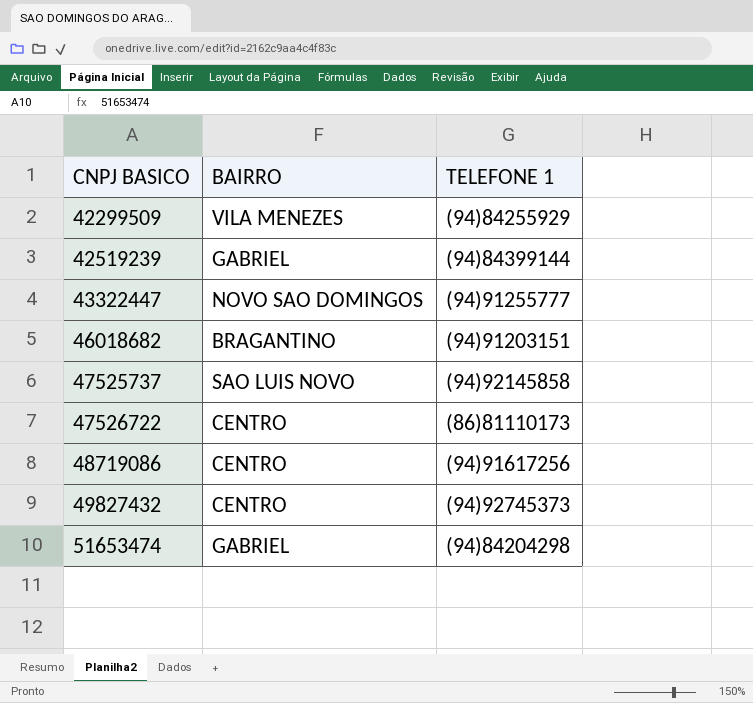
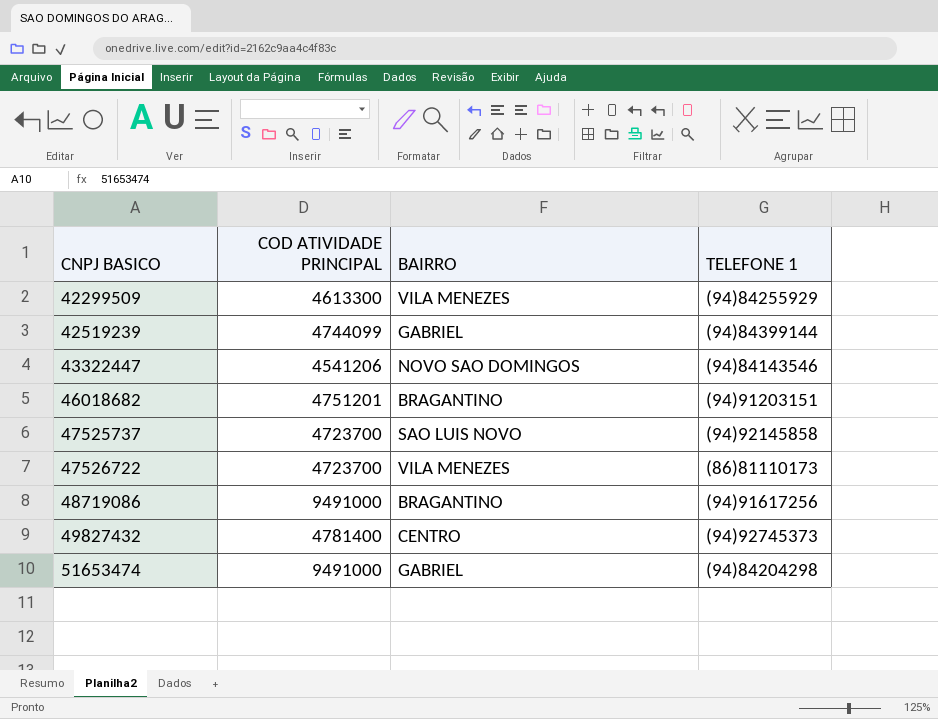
column COD ATIVIDADE PRINCIPAL | position: none -> 2
43322447 | TELEFONE 1: (94)91255777 -> (94)84143546
47526722 | BAIRRO: CENTRO -> VILA MENEZES
48719086 | BAIRRO: CENTRO -> BRAGANTINO

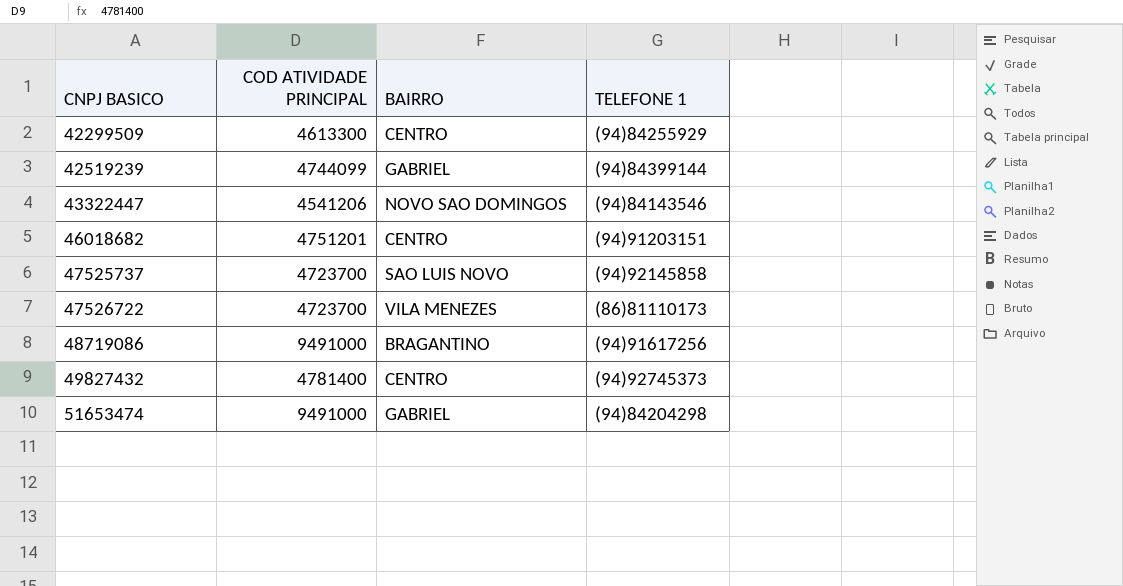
42299509 | BAIRRO: VILA MENEZES -> CENTRO
46018682 | BAIRRO: BRAGANTINO -> CENTRO

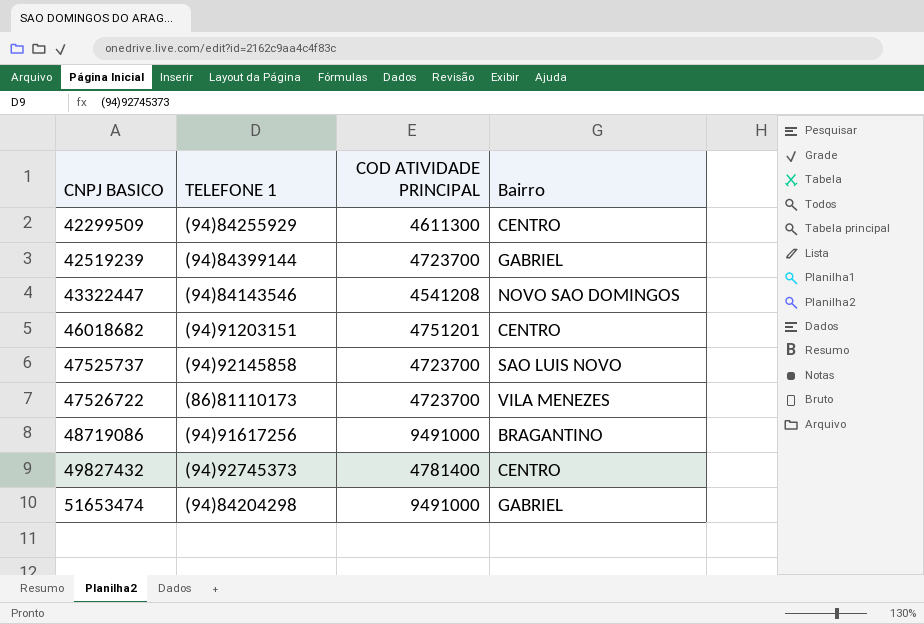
column TELEFONE 1 | position: 4 -> 2
column name: BAIRRO -> Bairro
42299509 | COD ATIVIDADE PRINCIPAL: 4613300 -> 4611300
42519239 | COD ATIVIDADE PRINCIPAL: 4744099 -> 4723700
43322447 | COD ATIVIDADE PRINCIPAL: 4541206 -> 4541208

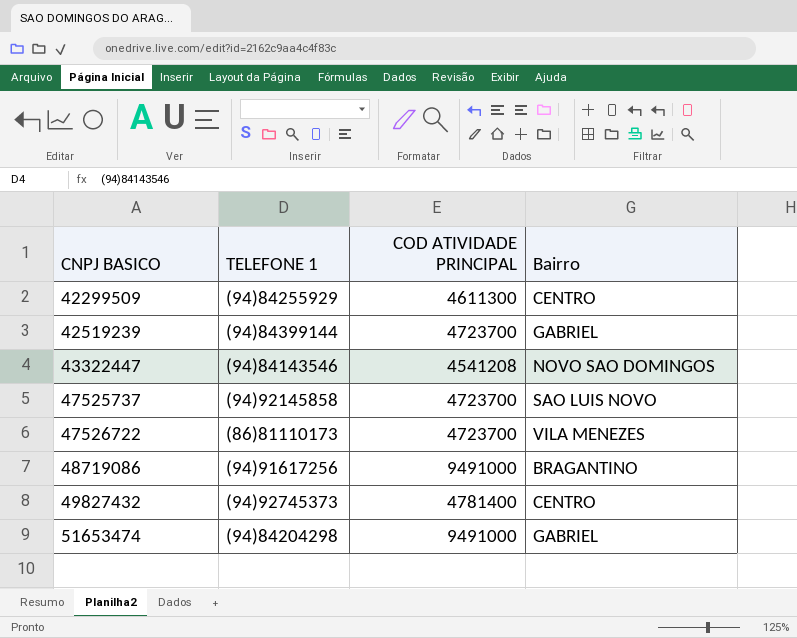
row 46018682: (94)91203151 | 4751201 | CENTRO -> none

